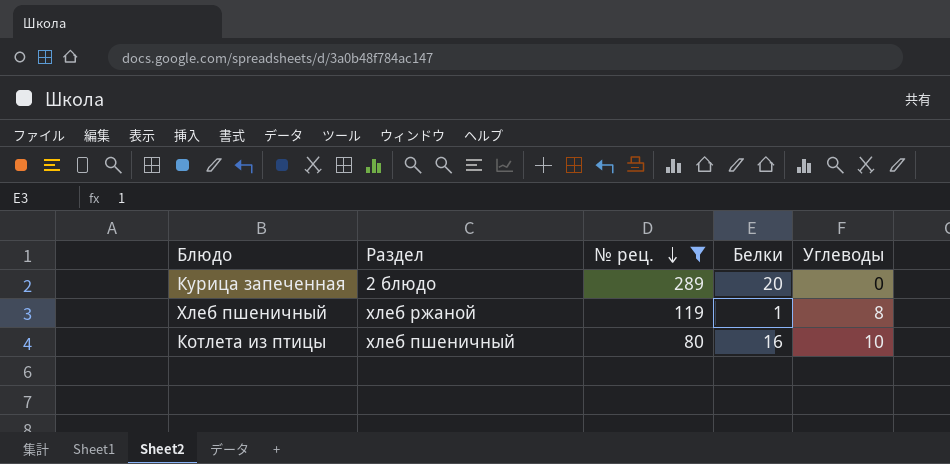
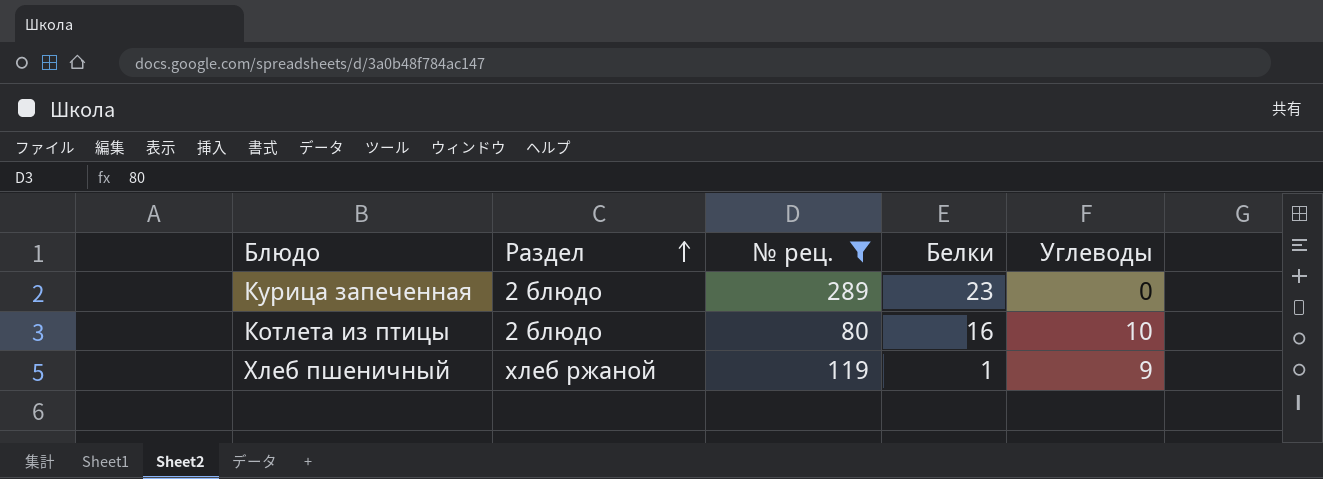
row order: № рец. descending -> Раздел ascending
Курица запеченная | Белки: 20 -> 23
Котлета из птицы | Раздел: хлеб пшеничный -> 2 блюдо
Хлеб пшеничный | Углеводы: 8 -> 9

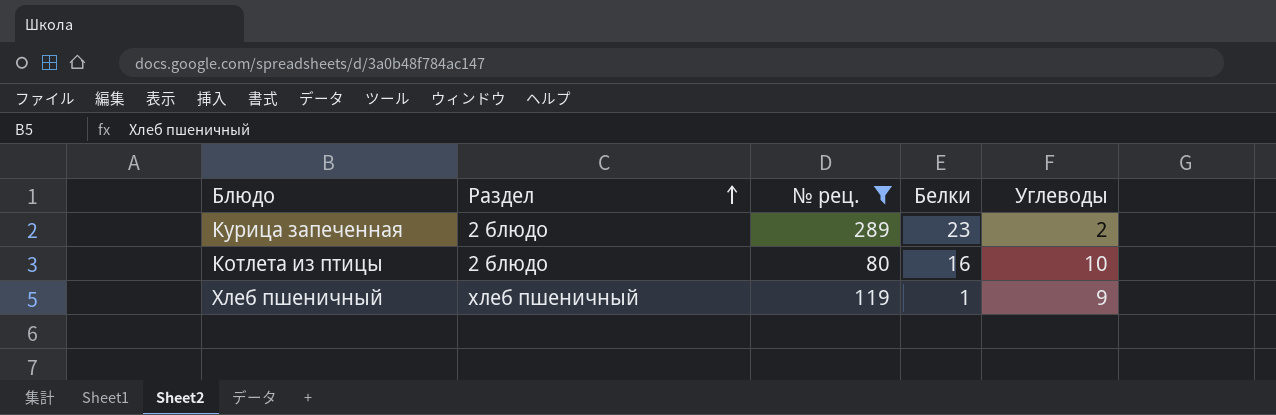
Курица запеченная | Углеводы: 0 -> 2
Хлеб пшеничный | Раздел: хлеб ржаной -> хлеб пшеничный

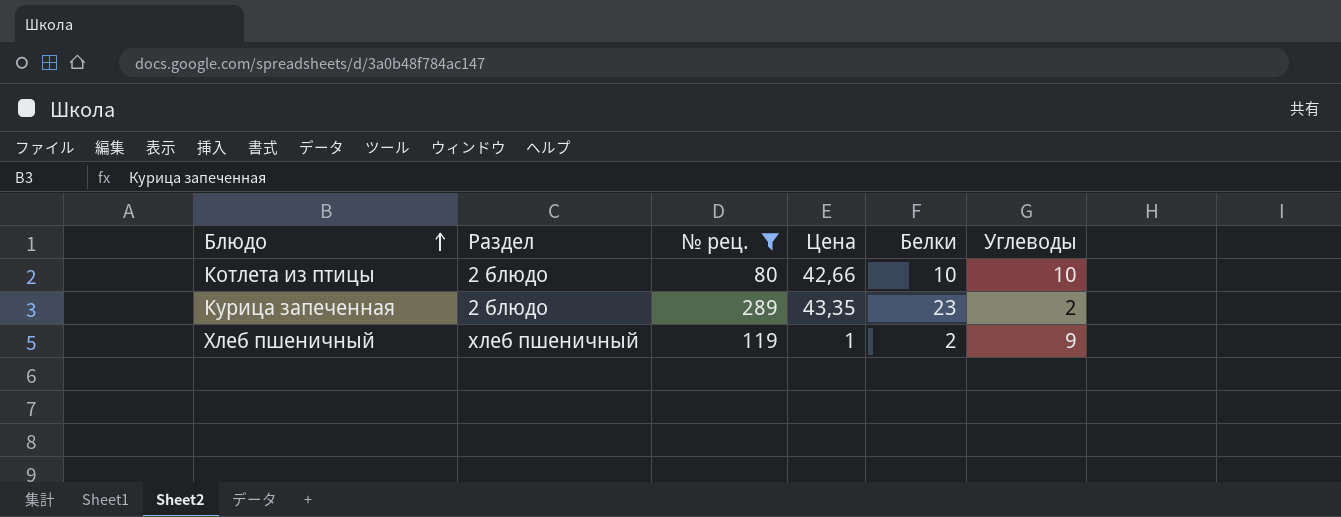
row order: Раздел ascending -> Блюдо ascending
column Цена | position: none -> 4
Котлета из птицы | Белки: 16 -> 10
Хлеб пшеничный | Белки: 1 -> 2

